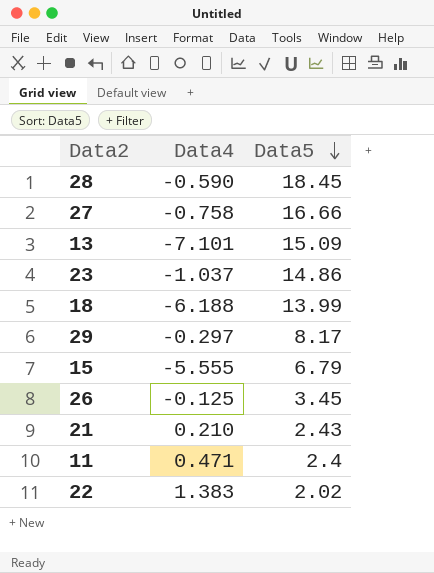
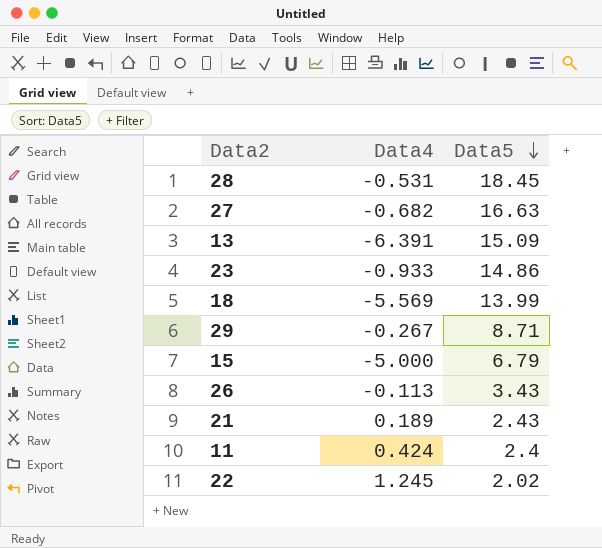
28 | Data4: -0.590 -> -0.531
27 | Data4: -0.758 -> -0.682
27 | Data5: 16.66 -> 16.63
13 | Data4: -7.101 -> -6.391
23 | Data4: -1.037 -> -0.933
18 | Data4: -6.188 -> -5.569
29 | Data4: -0.297 -> -0.267
29 | Data5: 8.17 -> 8.71
15 | Data4: -5.555 -> -5.000
26 | Data4: -0.125 -> -0.113
26 | Data5: 3.45 -> 3.43
21 | Data4: 0.210 -> 0.189
11 | Data4: 0.471 -> 0.424
22 | Data4: 1.383 -> 1.245

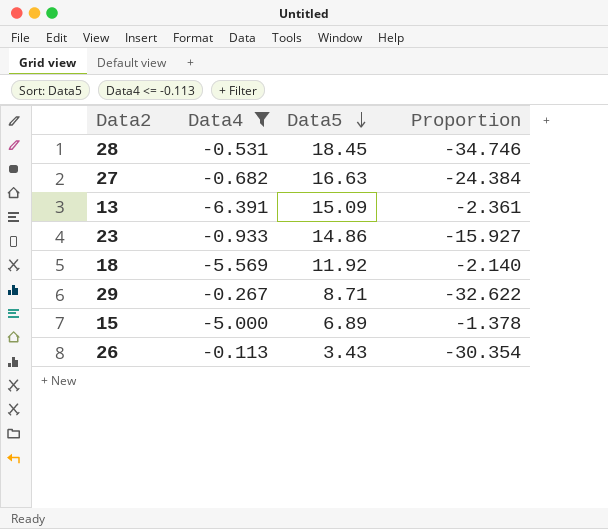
filter: none -> Data4 <= -0.113
column Proportion | formula: none -> [Data5] / [Data4]
18 | Data5: 13.99 -> 11.92
15 | Data5: 6.79 -> 6.89

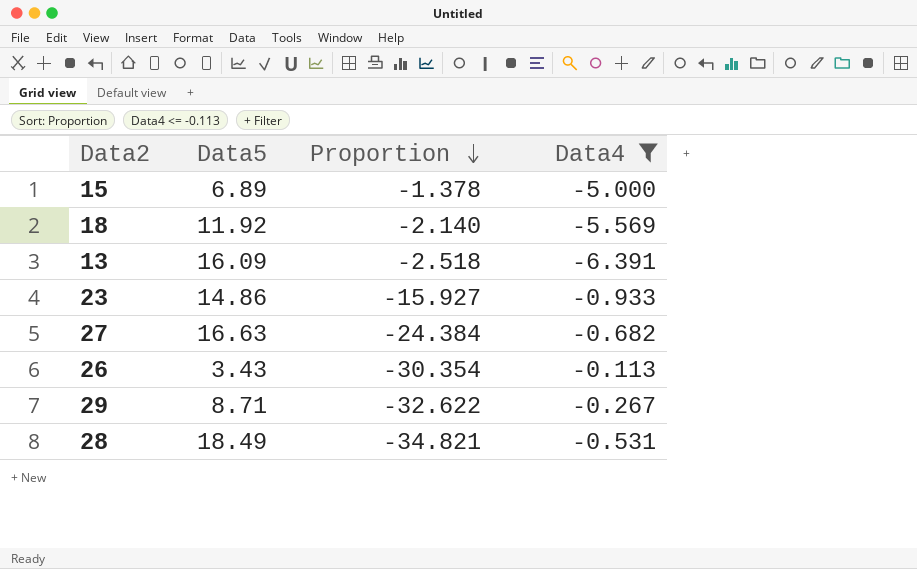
row order: Data5 descending -> Proportion descending
column Data4 | position: 2 -> 4
13 | Data5: 15.09 -> 16.09
13 | Proportion: -2.361 -> -2.518
28 | Data5: 18.45 -> 18.49
28 | Proportion: -34.746 -> -34.821

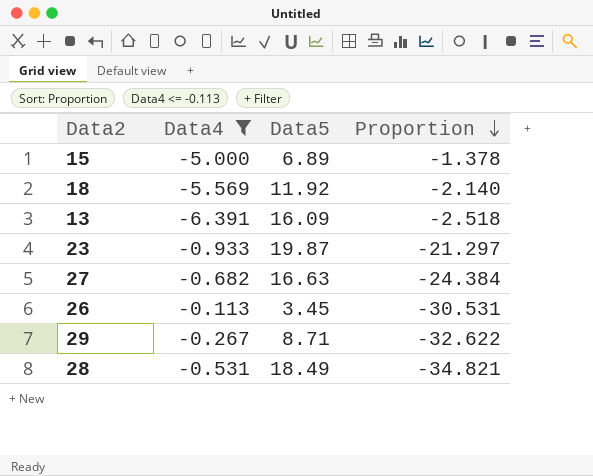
column Data4 | position: 4 -> 2
23 | Data5: 14.86 -> 19.87
23 | Proportion: -15.927 -> -21.297
26 | Data5: 3.43 -> 3.45
26 | Proportion: -30.354 -> -30.531

